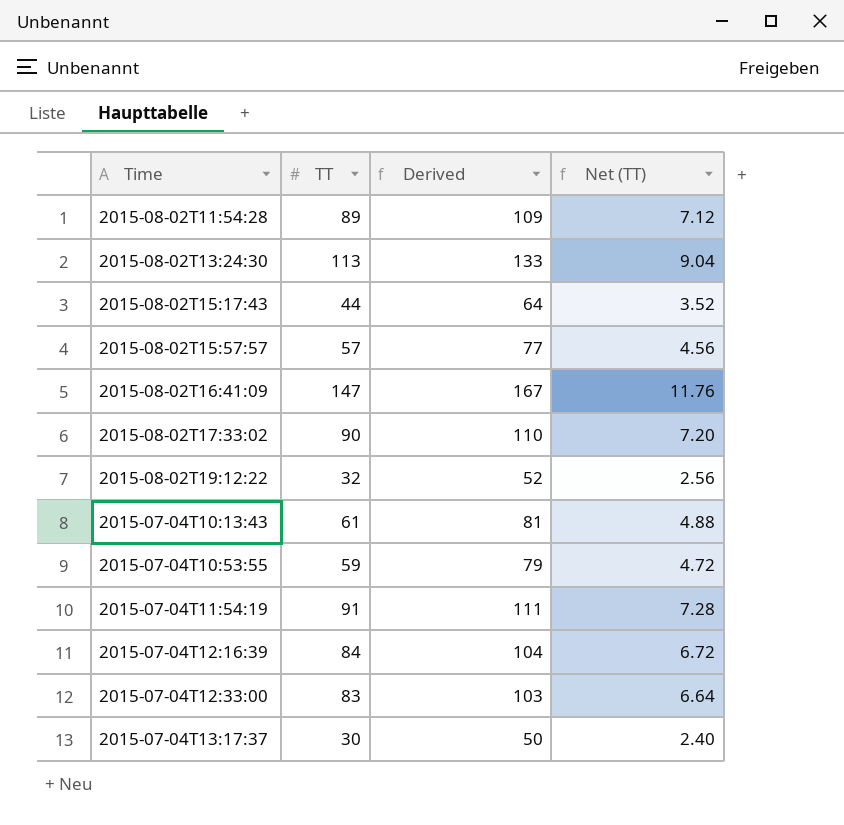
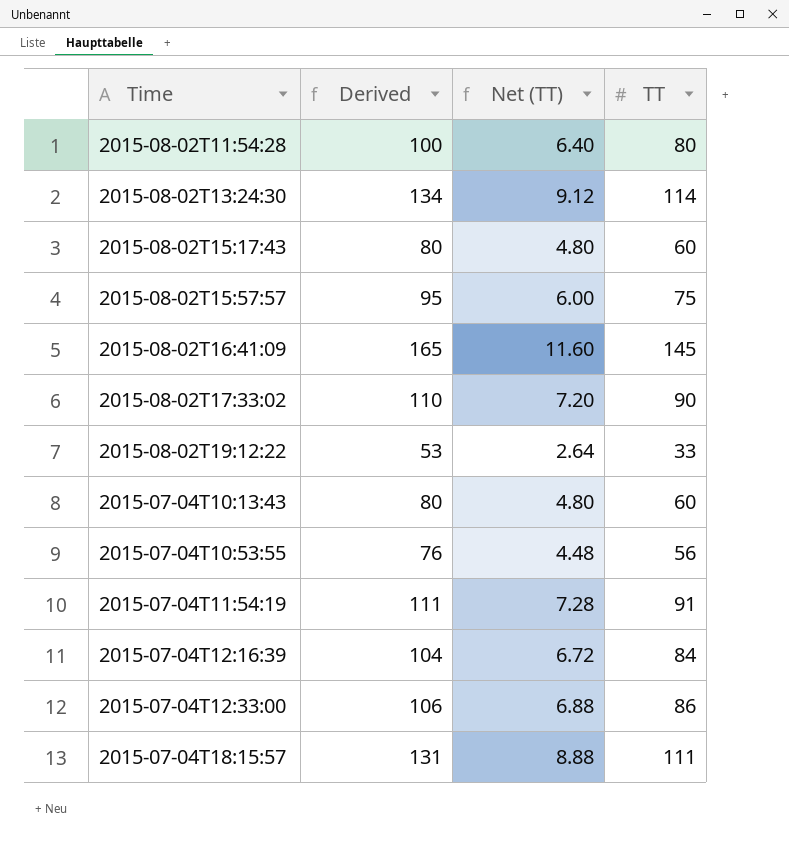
column TT | position: 2 -> 4
row 2015-07-04T13:17:37: 30 | 50 | 2.40 -> none
2015-08-02T11:54:28 | Derived: 109 -> 100
2015-08-02T11:54:28 | Net (TT): 7.12 -> 6.40
2015-08-02T11:54:28 | TT: 89 -> 80
2015-08-02T13:24:30 | Derived: 133 -> 134
2015-08-02T13:24:30 | Net (TT): 9.04 -> 9.12
2015-08-02T13:24:30 | TT: 113 -> 114
2015-08-02T15:17:43 | Derived: 64 -> 80
2015-08-02T15:17:43 | Net (TT): 3.52 -> 4.80
2015-08-02T15:17:43 | TT: 44 -> 60
2015-08-02T15:57:57 | Derived: 77 -> 95
2015-08-02T15:57:57 | Net (TT): 4.56 -> 6.00
2015-08-02T15:57:57 | TT: 57 -> 75
2015-08-02T16:41:09 | Derived: 167 -> 165
2015-08-02T16:41:09 | Net (TT): 11.76 -> 11.60
2015-08-02T16:41:09 | TT: 147 -> 145
2015-08-02T19:12:22 | Derived: 52 -> 53
2015-08-02T19:12:22 | Net (TT): 2.56 -> 2.64
2015-08-02T19:12:22 | TT: 32 -> 33
2015-07-04T10:13:43 | Derived: 81 -> 80
2015-07-04T10:13:43 | Net (TT): 4.88 -> 4.80
2015-07-04T10:13:43 | TT: 61 -> 60
2015-07-04T10:53:55 | Derived: 79 -> 76
2015-07-04T10:53:55 | Net (TT): 4.72 -> 4.48
2015-07-04T10:53:55 | TT: 59 -> 56
2015-07-04T12:33:00 | Derived: 103 -> 106
2015-07-04T12:33:00 | Net (TT): 6.64 -> 6.88
2015-07-04T12:33:00 | TT: 83 -> 86
row 2015-07-04T18:15:57: none -> 131 | 8.88 | 111

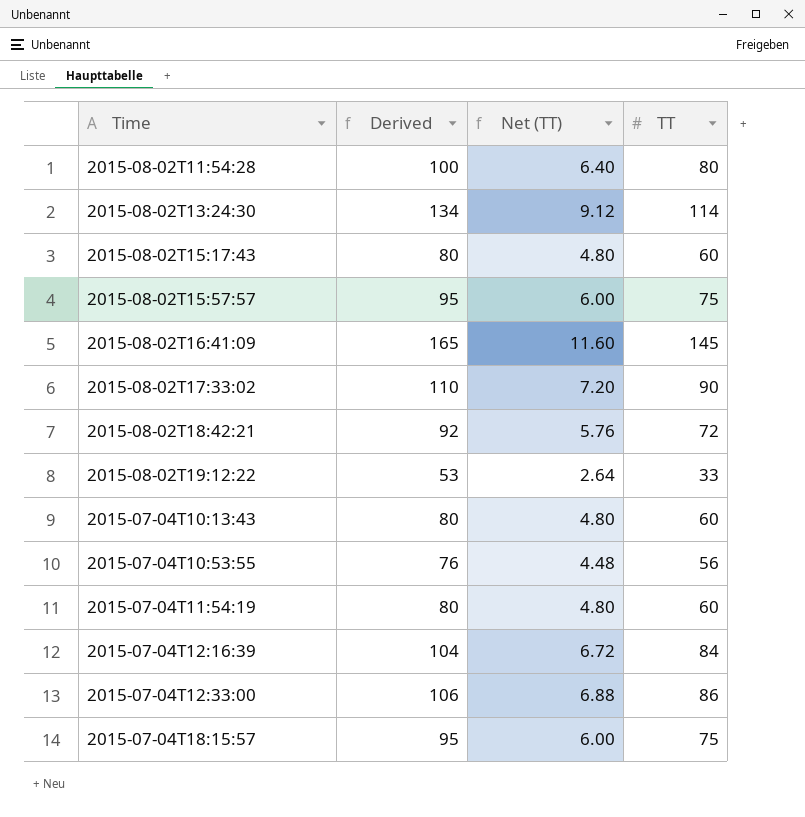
row 2015-08-02T18:42:21: none -> 92 | 5.76 | 72
2015-07-04T11:54:19 | Derived: 111 -> 80
2015-07-04T11:54:19 | Net (TT): 7.28 -> 4.80
2015-07-04T11:54:19 | TT: 91 -> 60
2015-07-04T18:15:57 | Derived: 131 -> 95
2015-07-04T18:15:57 | Net (TT): 8.88 -> 6.00
2015-07-04T18:15:57 | TT: 111 -> 75

